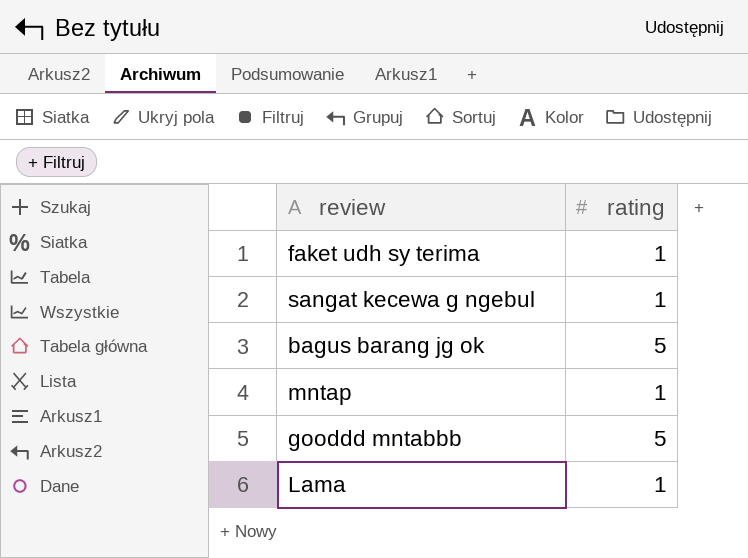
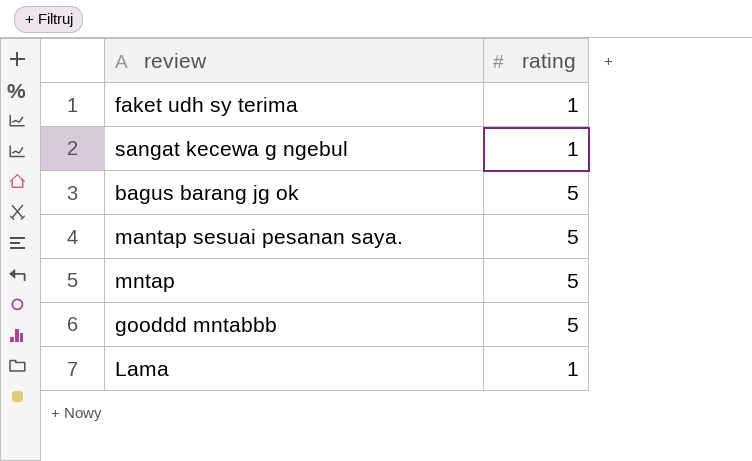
row mantap sesuai pesanan saya.: none -> 5
mntap | rating: 1 -> 5

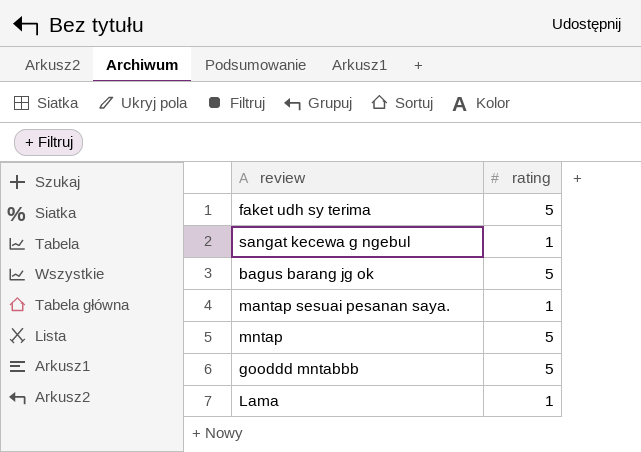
faket udh sy terima | rating: 1 -> 5
mantap sesuai pesanan saya. | rating: 5 -> 1

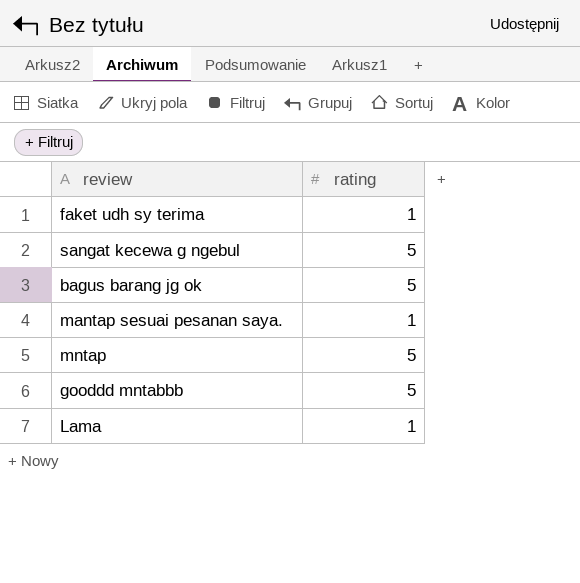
faket udh sy terima | rating: 5 -> 1
sangat kecewa g ngebul | rating: 1 -> 5

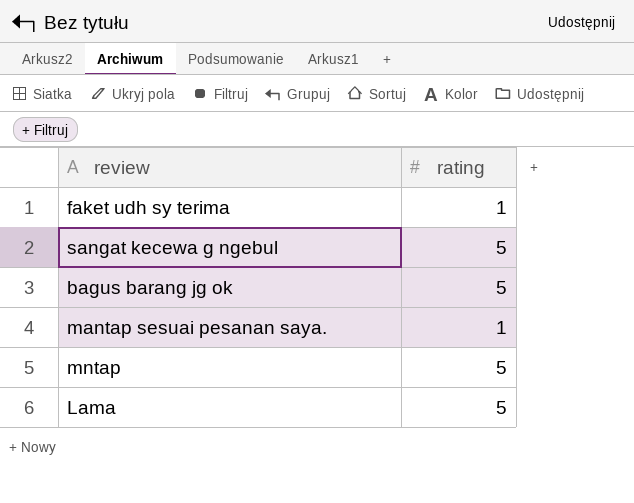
row gooddd mntabbb: 5 -> none
Lama | rating: 1 -> 5

